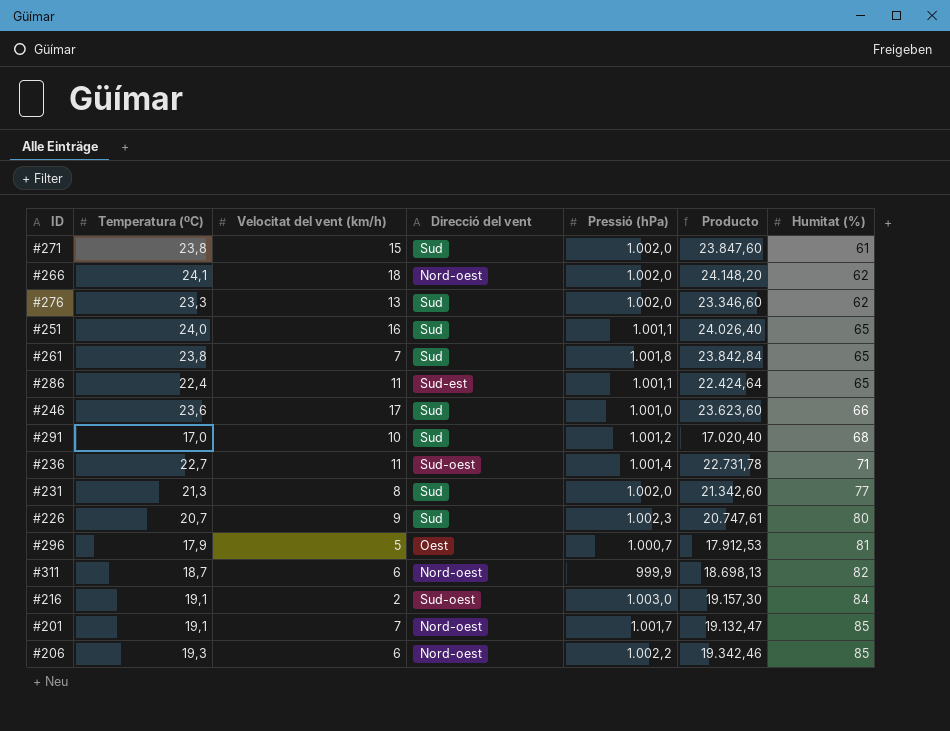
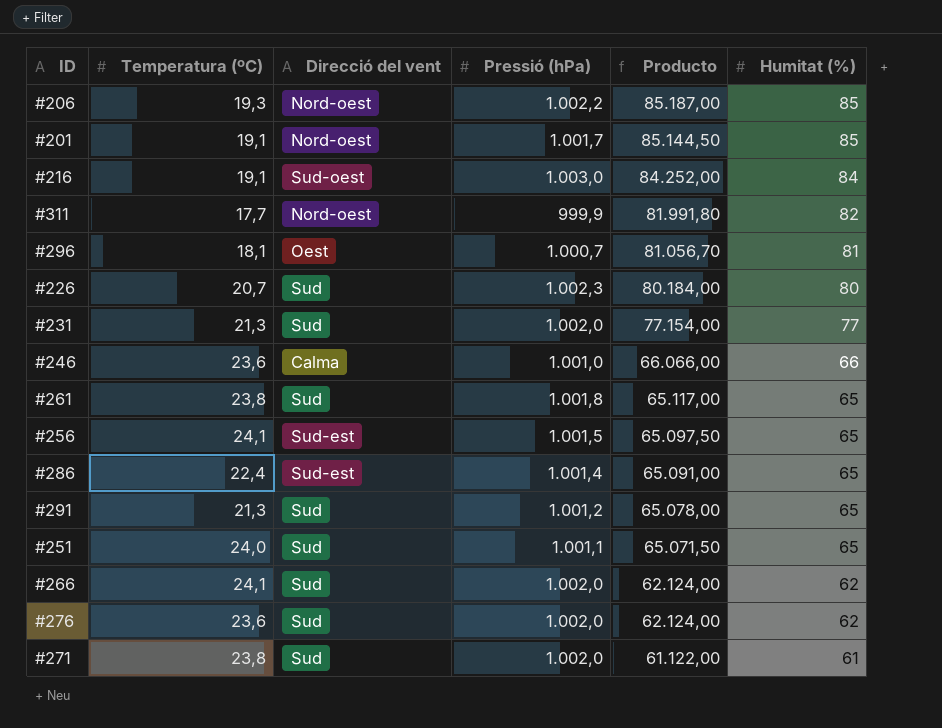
row order: Humitat (%) ascending -> Producto descending
column Velocitat del vent (km/h) | position: 3 -> none
column Producto | formula: [Temperatura (ºC)] * [Pressió (hPa)] -> [Pressió (hPa)] * [Humitat (%)]
row #236: 22,7 | 11 | Sud-oest | 1.001,4 | 22.731,78 | 71 -> none
#311 | Temperatura (ºC): 18,7 -> 17,7
#296 | Temperatura (ºC): 17,9 -> 18,1
#246 | Direcció del vent: Sud -> Calma
row #256: none -> 24,1 | Sud-est | 1.001,5 | 65.097,50 | 65
#286 | Pressió (hPa): 1.001,1 -> 1.001,4
#291 | Temperatura (ºC): 17,0 -> 21,3
#291 | Humitat (%): 68 -> 65
#266 | Direcció del vent: Nord-oest -> Sud
#276 | Temperatura (ºC): 23,3 -> 23,6

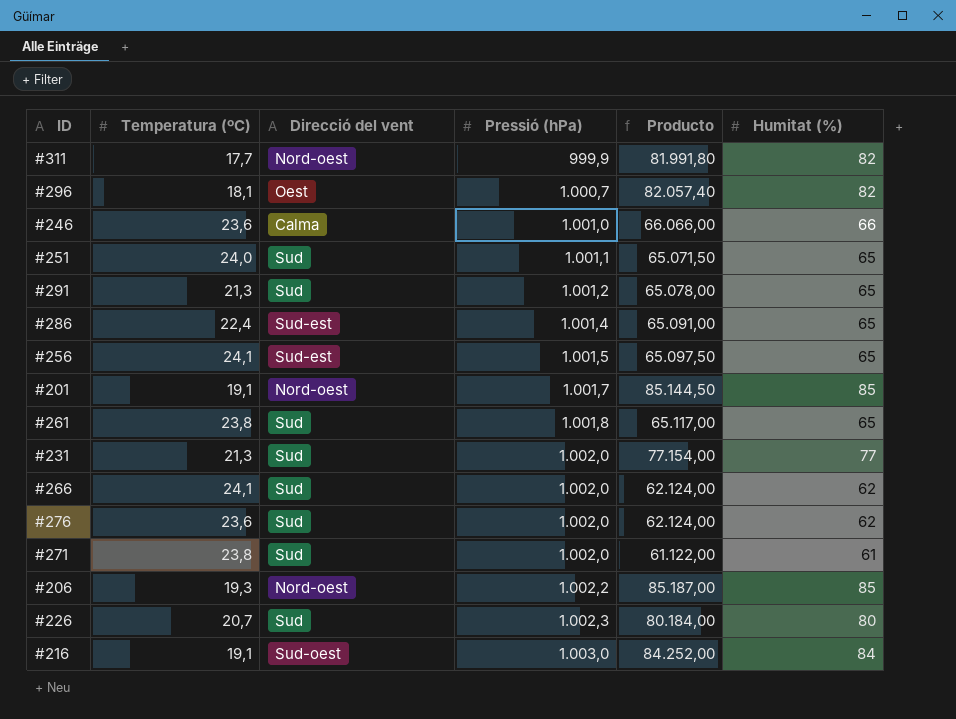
row order: Producto descending -> Pressió (hPa) ascending
#296 | Producto: 81.056,70 -> 82.057,40
#296 | Humitat (%): 81 -> 82

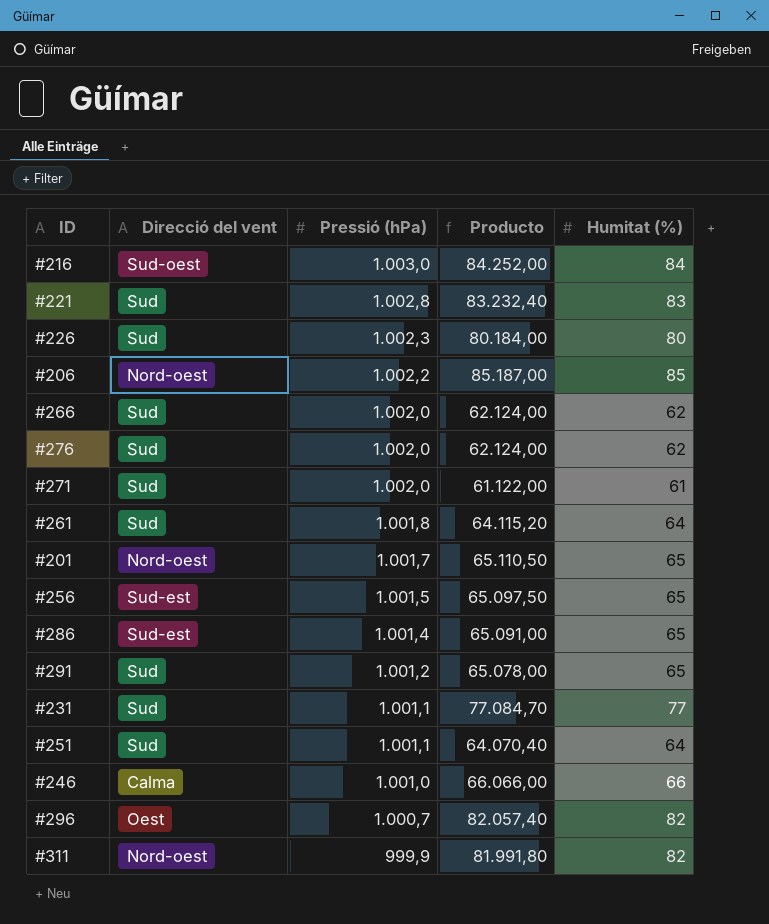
row order: Pressió (hPa) ascending -> Pressió (hPa) descending
column Temperatura (ºC) | position: 2 -> none
row #221: none -> Sud | 1.002,8 | 83.232,40 | 83
#261 | Producto: 65.117,00 -> 64.115,20
#261 | Humitat (%): 65 -> 64
#201 | Producto: 85.144,50 -> 65.110,50
#201 | Humitat (%): 85 -> 65
#231 | Pressió (hPa): 1.002,0 -> 1.001,1
#231 | Producto: 77.154,00 -> 77.084,70
#251 | Producto: 65.071,50 -> 64.070,40
#251 | Humitat (%): 65 -> 64

